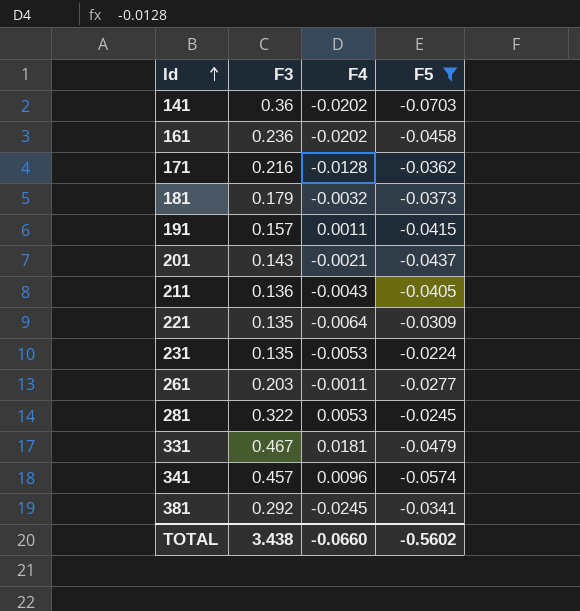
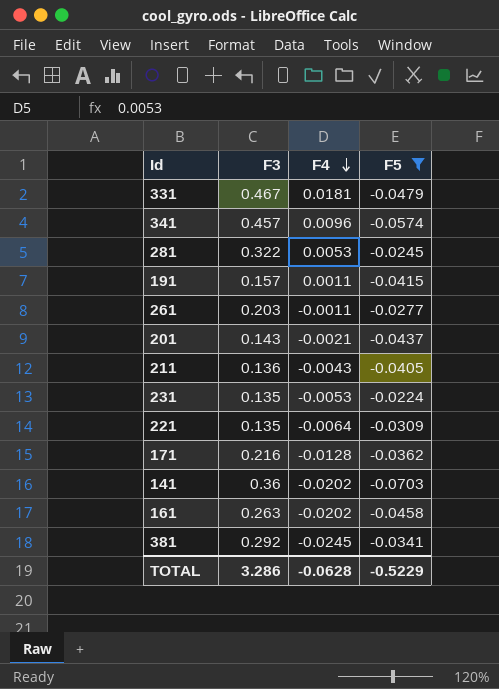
row order: Id ascending -> F4 descending
row 181: 0.179 | -0.0032 | -0.0373 -> none
161 | F3: 0.236 -> 0.263
TOTAL | F3: 3.438 -> 3.286
TOTAL | F4: -0.0660 -> -0.0628
TOTAL | F5: -0.5602 -> -0.5229

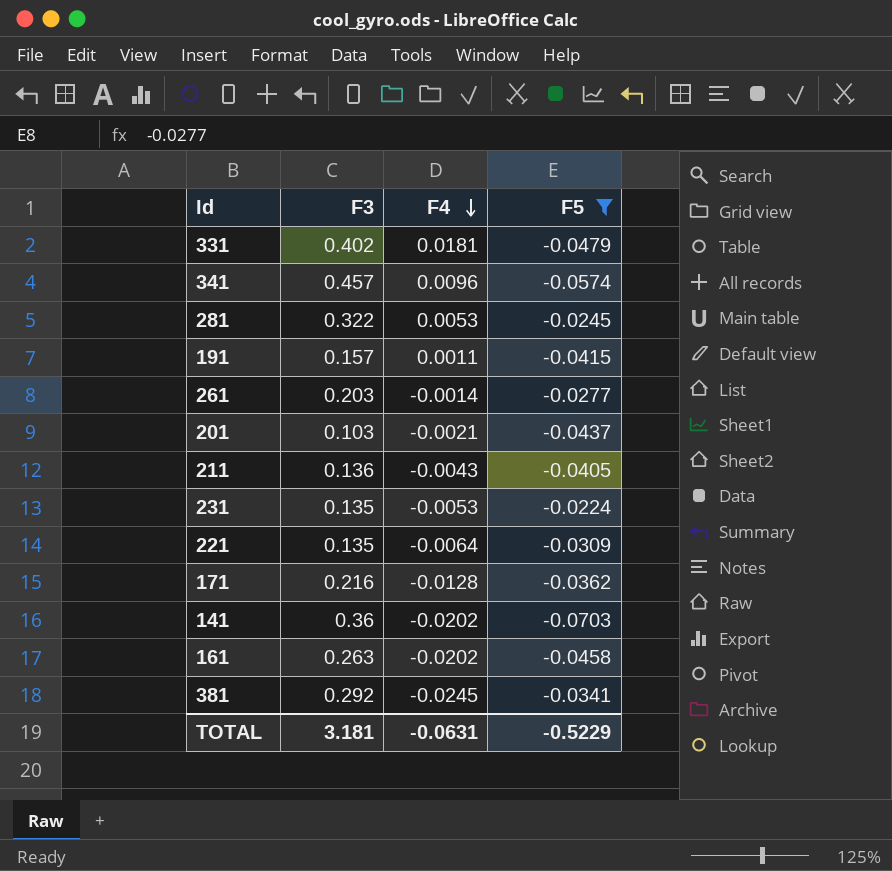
331 | F3: 0.467 -> 0.402
261 | F4: -0.0011 -> -0.0014
201 | F3: 0.143 -> 0.103
TOTAL | F3: 3.286 -> 3.181
TOTAL | F4: -0.0628 -> -0.0631

